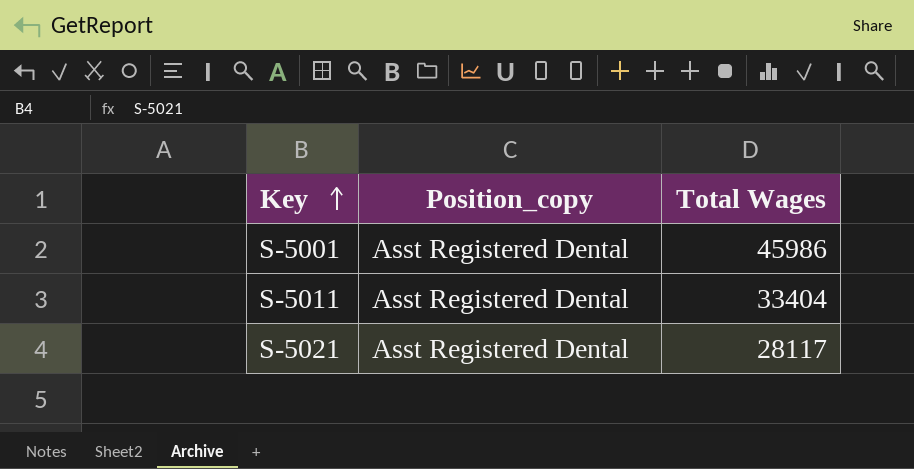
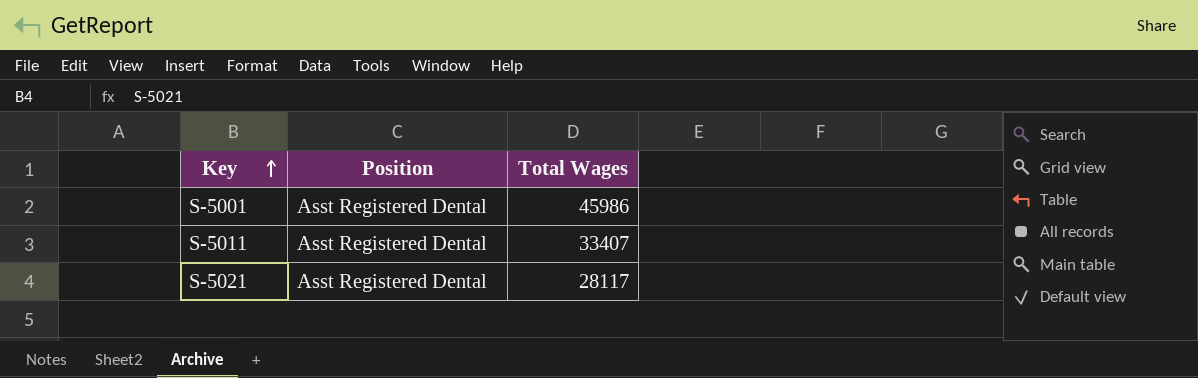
column name: Position_copy -> Position
S-5011 | Total Wages: 33404 -> 33407

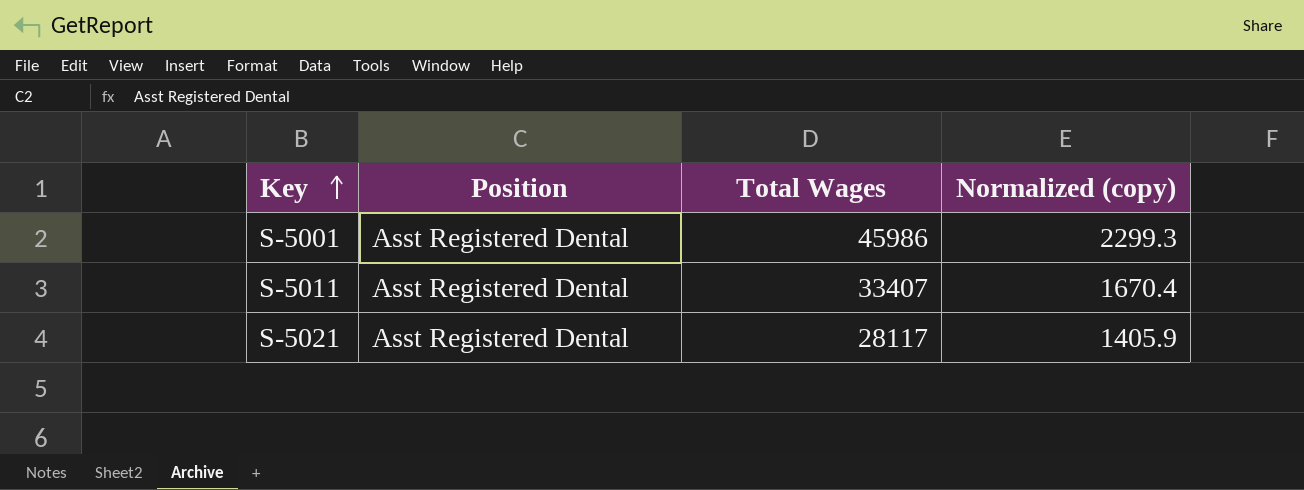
column Normalized (copy) | formula: none -> [Total Wages] * 0.05

